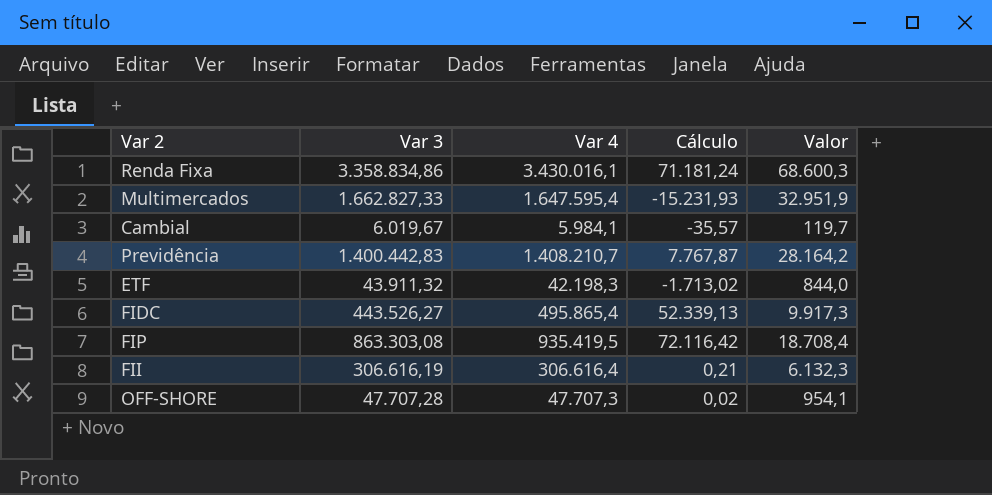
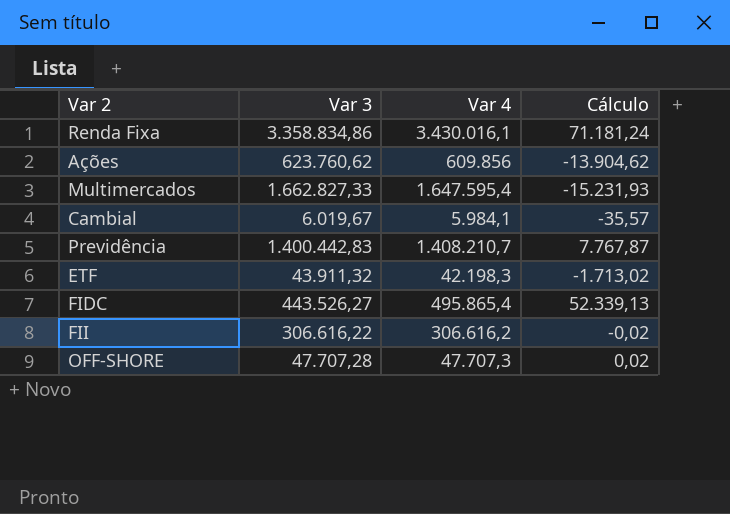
column Valor | formula: [Var 4] * 0,02 -> none
row FIP: 863.303,08 | 935.419,5 | 72.116,42 | 18.708,4 -> none
row Ações: none -> 623.760,62 | 609.856 | -13.904,62
FII | Var 3: 306.616,19 -> 306.616,22
FII | Var 4: 306.616,4 -> 306.616,2
FII | Cálculo: 0,21 -> -0,02

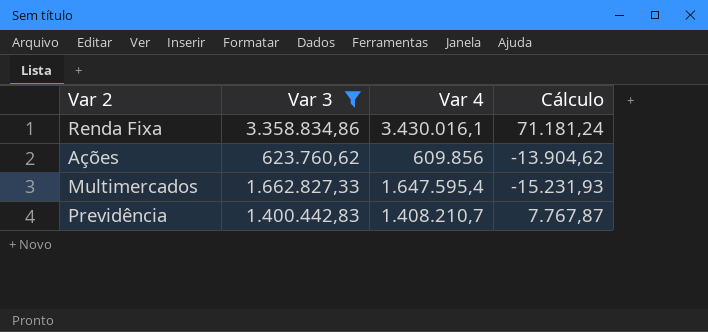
filter: none -> Var 3 >= 623.760,62

